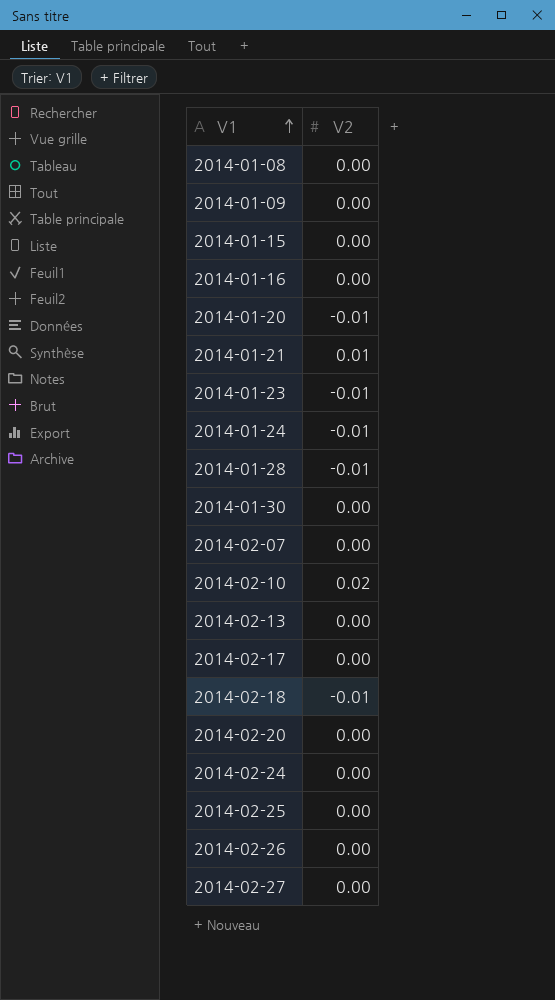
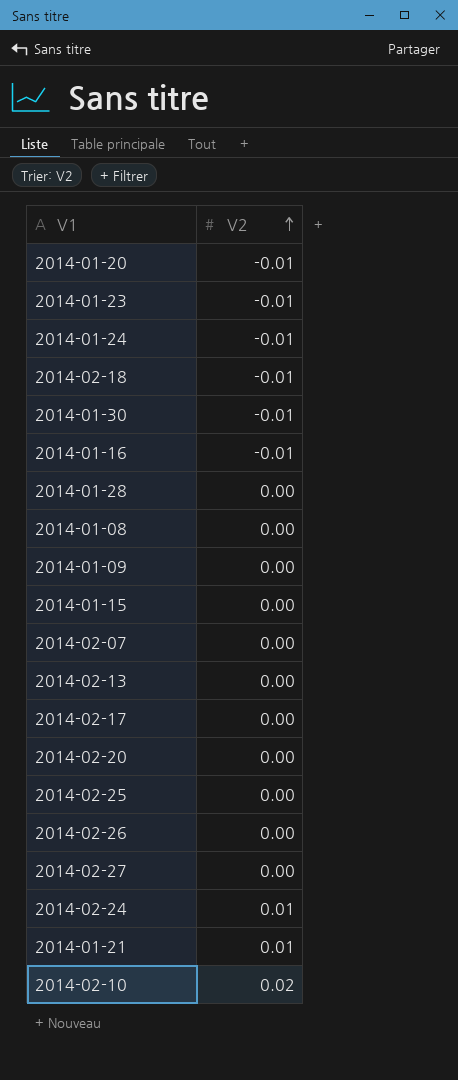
row order: V1 ascending -> V2 ascending
2014-01-30 | V2: 0.00 -> -0.01
2014-01-16 | V2: 0.00 -> -0.01
2014-01-28 | V2: -0.01 -> 0.00
2014-02-24 | V2: 0.00 -> 0.01

